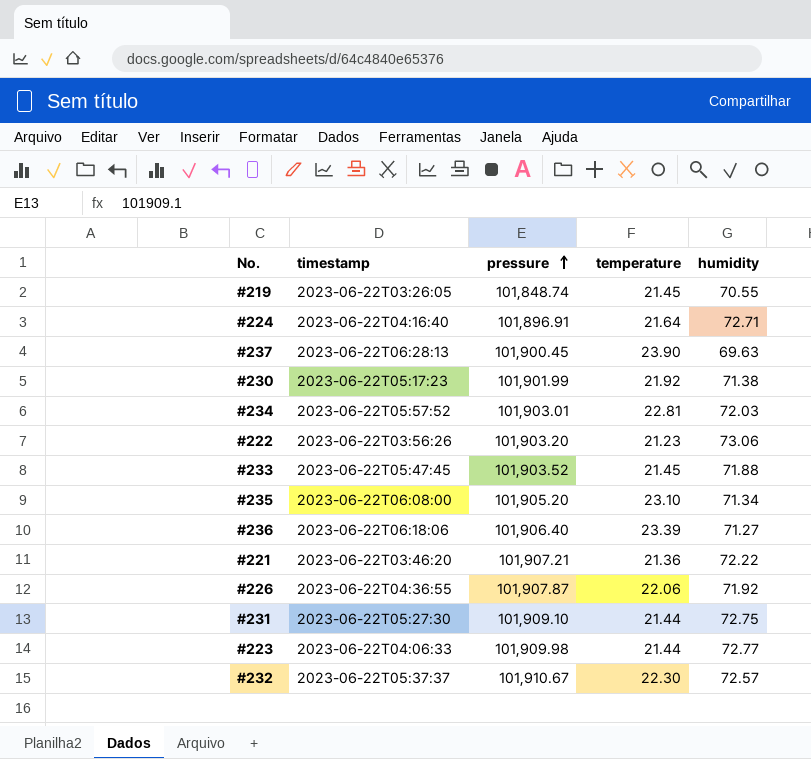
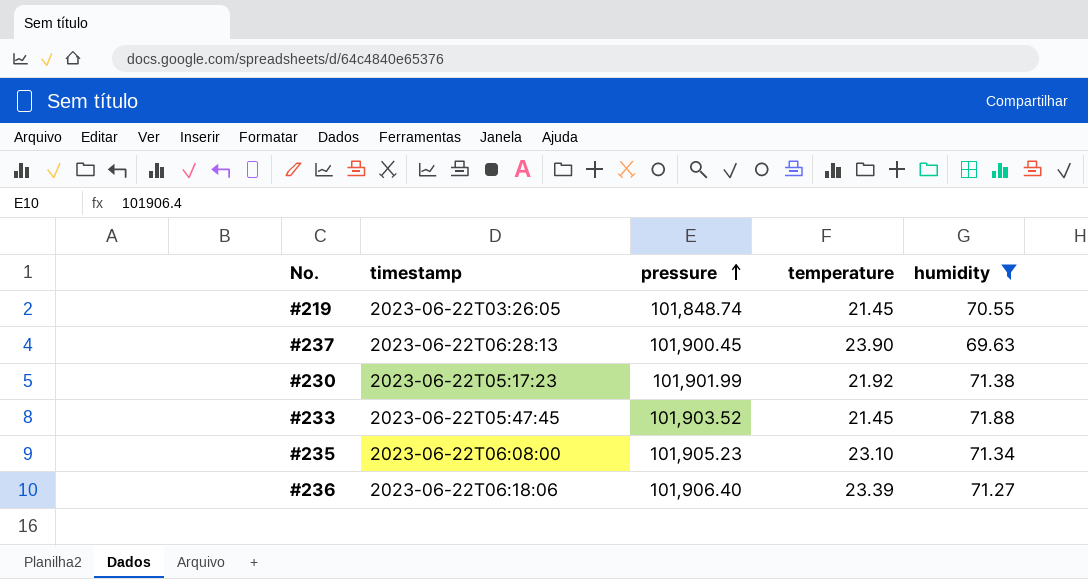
filter: none -> humidity <= 71.88
#235 | pressure: 101,905.20 -> 101,905.23

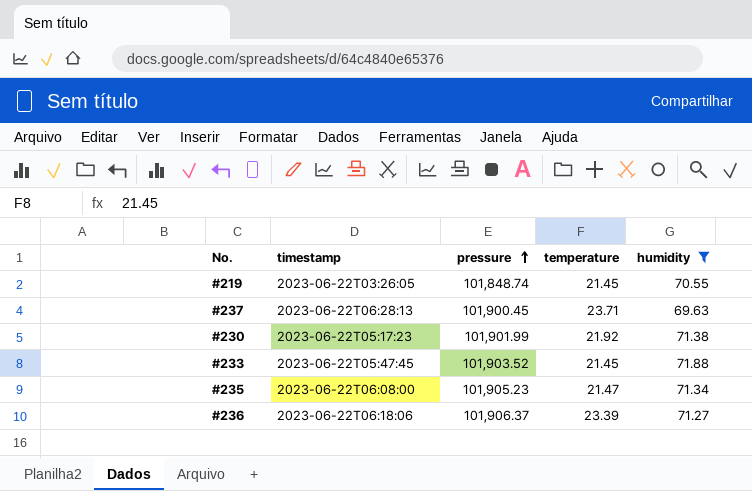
#237 | temperature: 23.90 -> 23.71
#235 | temperature: 23.10 -> 21.47
#236 | pressure: 101,906.40 -> 101,906.37

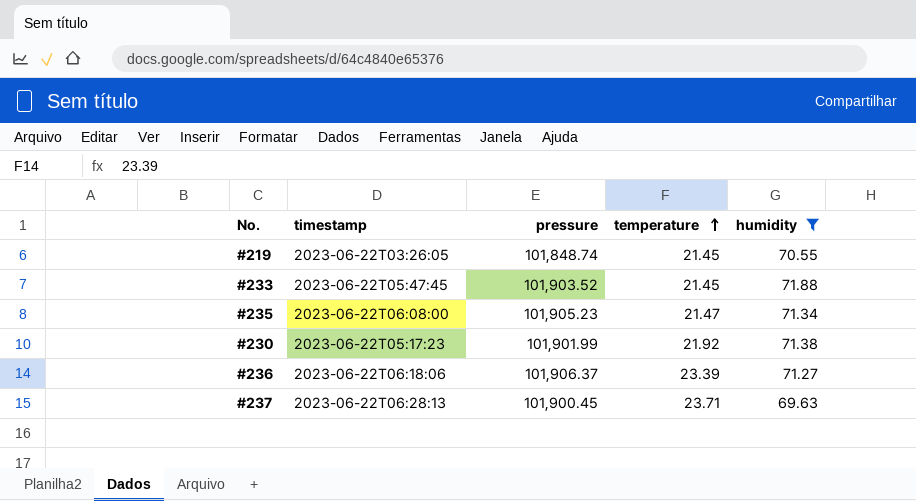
row order: pressure ascending -> temperature ascending

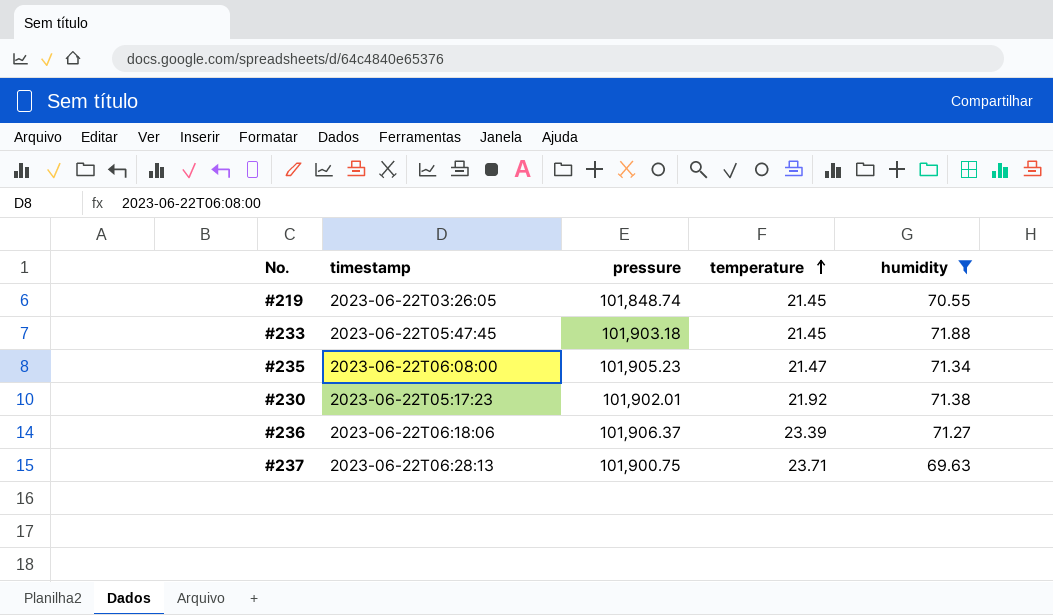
#233 | pressure: 101,903.52 -> 101,903.18
#230 | pressure: 101,901.99 -> 101,902.01
#237 | pressure: 101,900.45 -> 101,900.75

